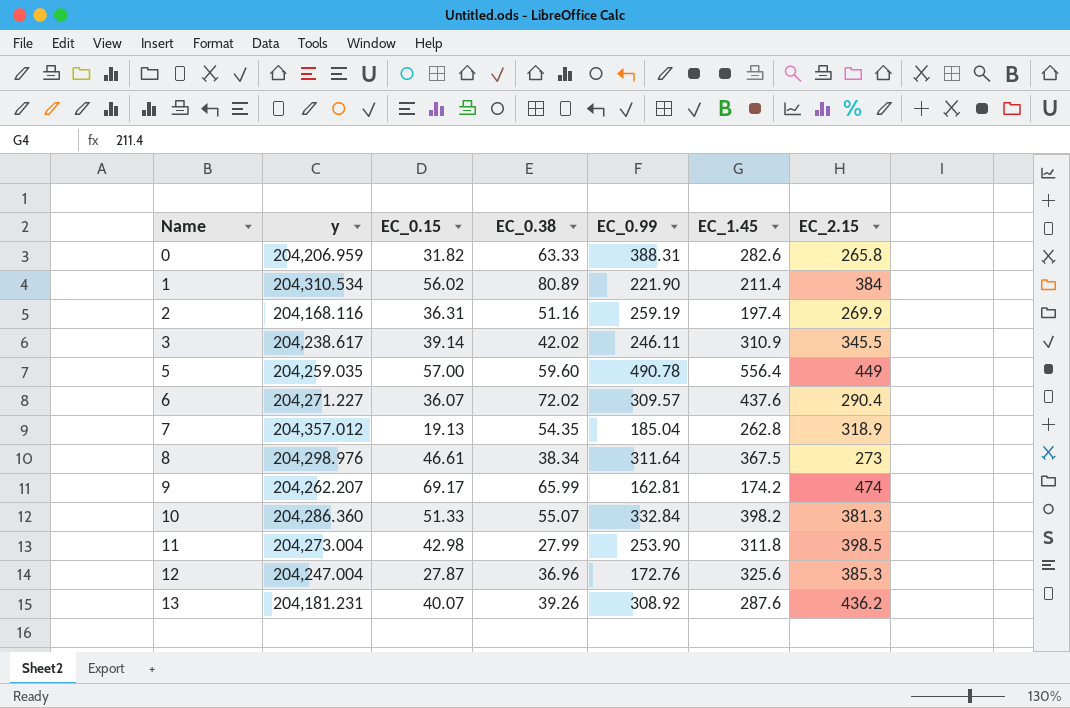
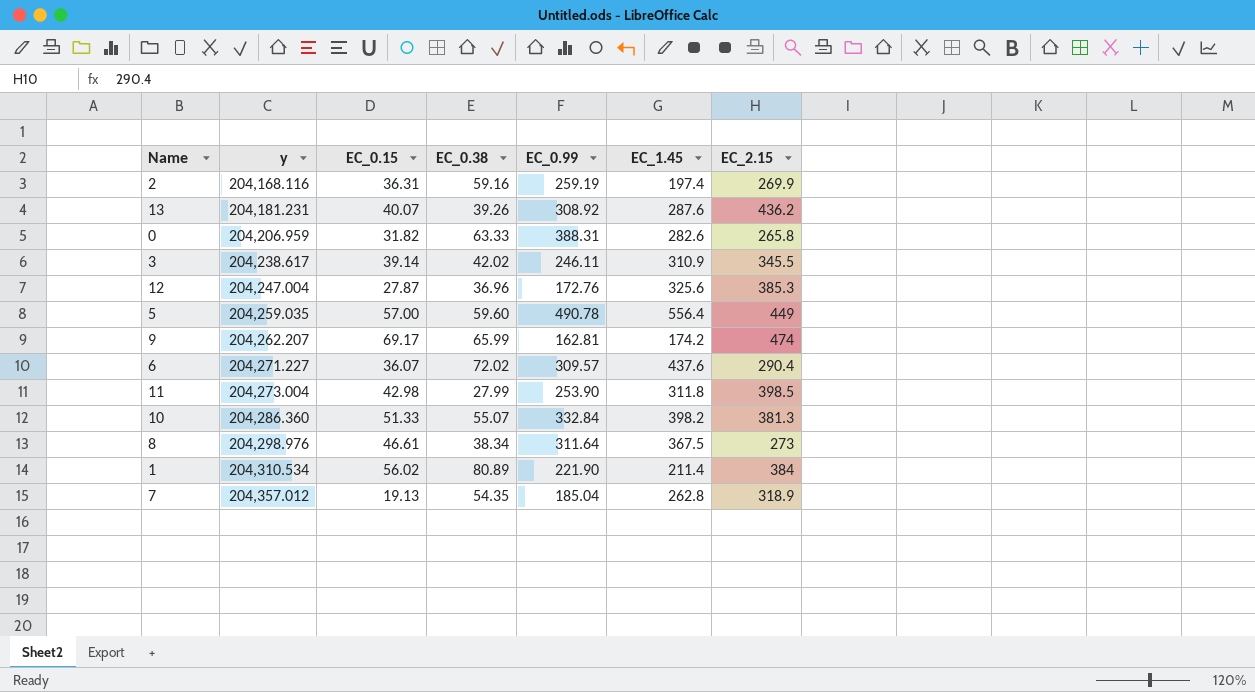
row order: Name ascending -> y ascending
2 | EC_0.38: 51.16 -> 59.16

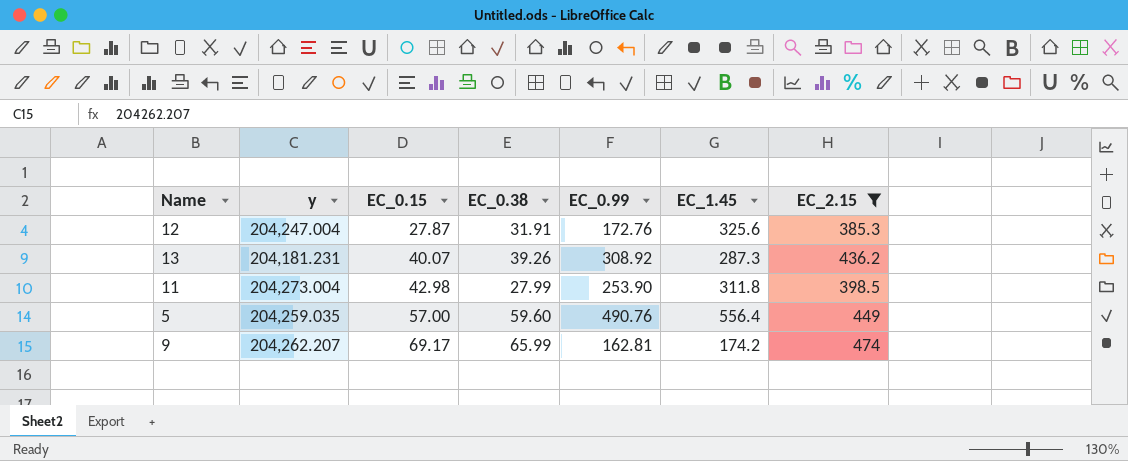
filter: none -> EC_2.15 >= 385.3
row order: y ascending -> EC_0.15 ascending
12 | EC_0.38: 36.96 -> 31.91
13 | EC_1.45: 287.6 -> 287.3
5 | EC_0.99: 490.78 -> 490.76

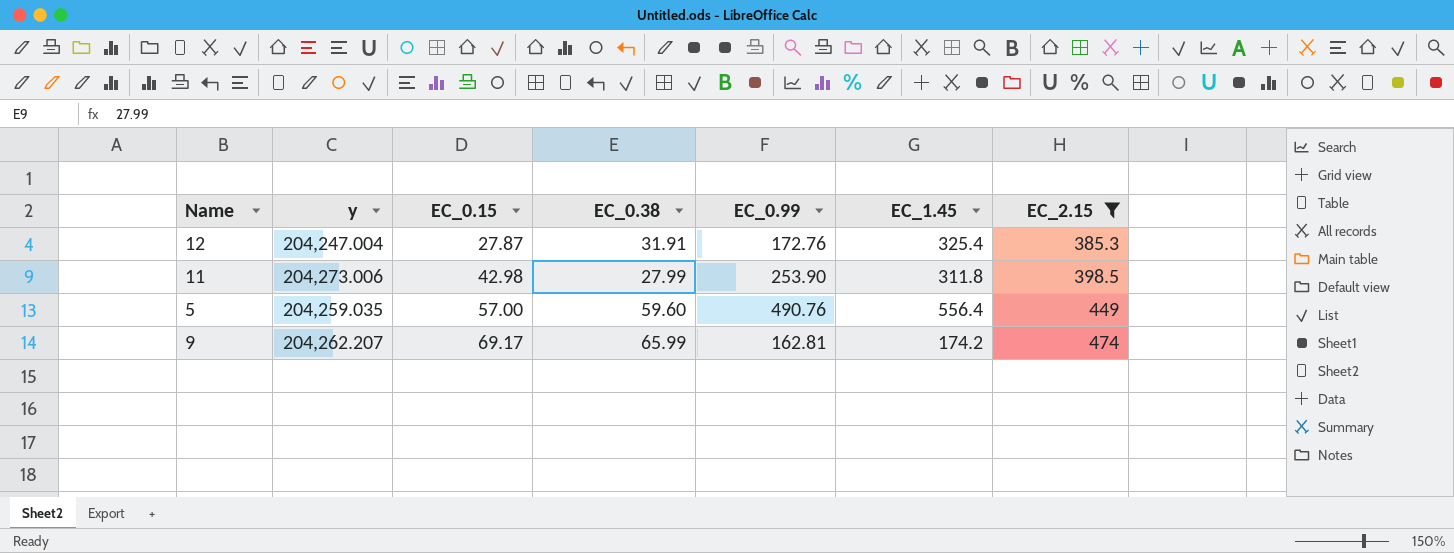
row 13: 204,181.231 | 40.07 | 39.26 | 308.92 | 287.3 | 436.2 -> none
12 | EC_1.45: 325.6 -> 325.4
11 | y: 204,273.004 -> 204,273.006

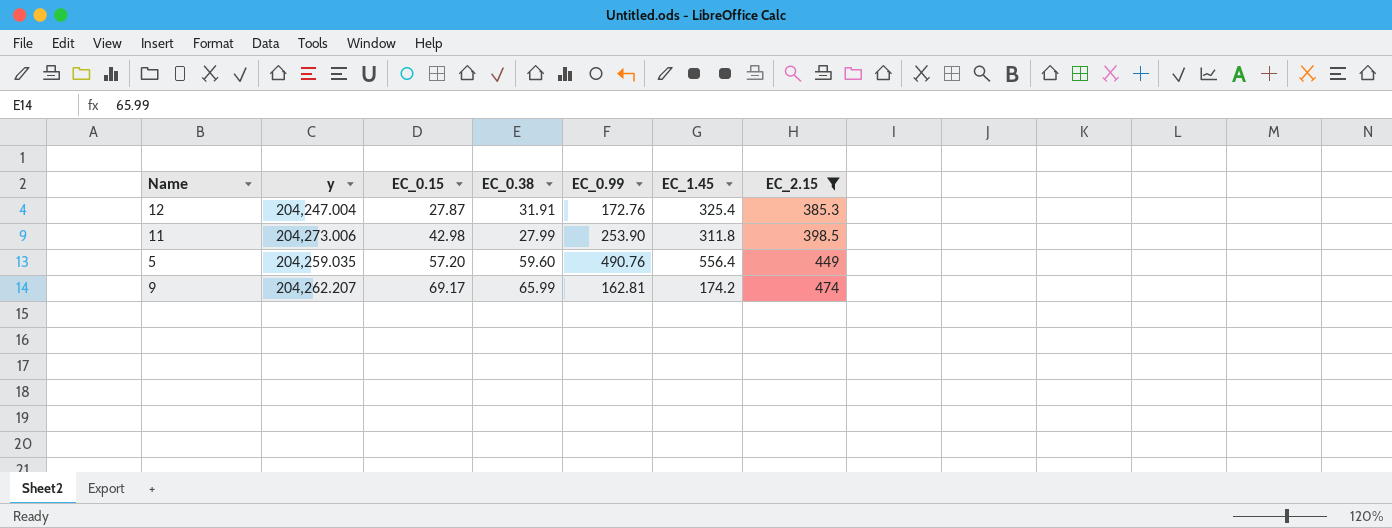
5 | EC_0.15: 57.00 -> 57.20

